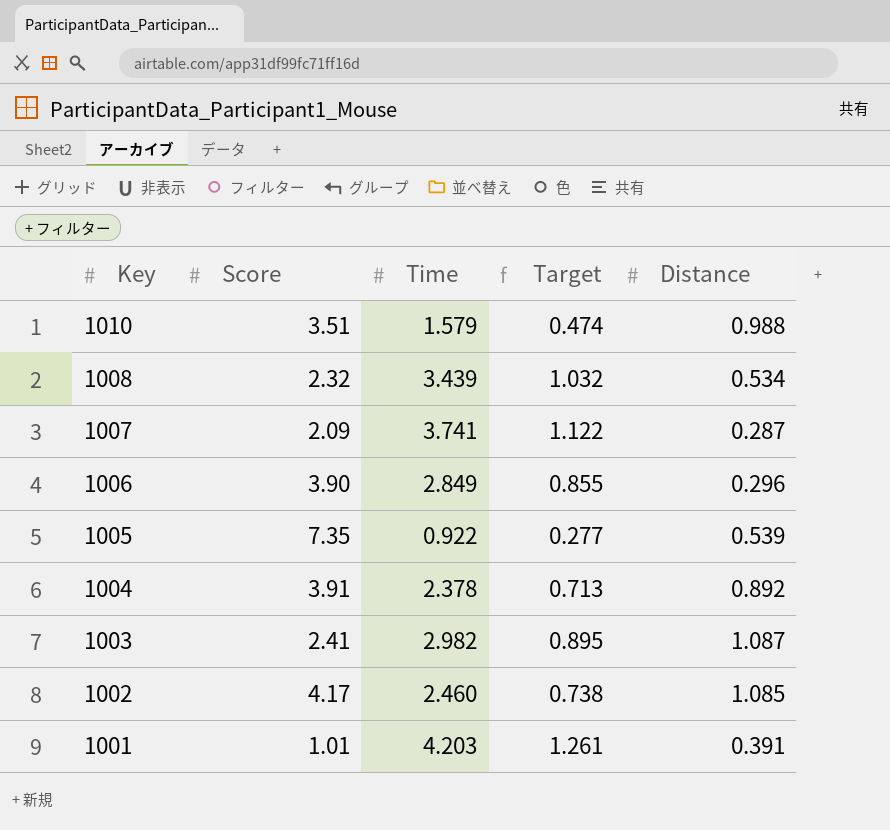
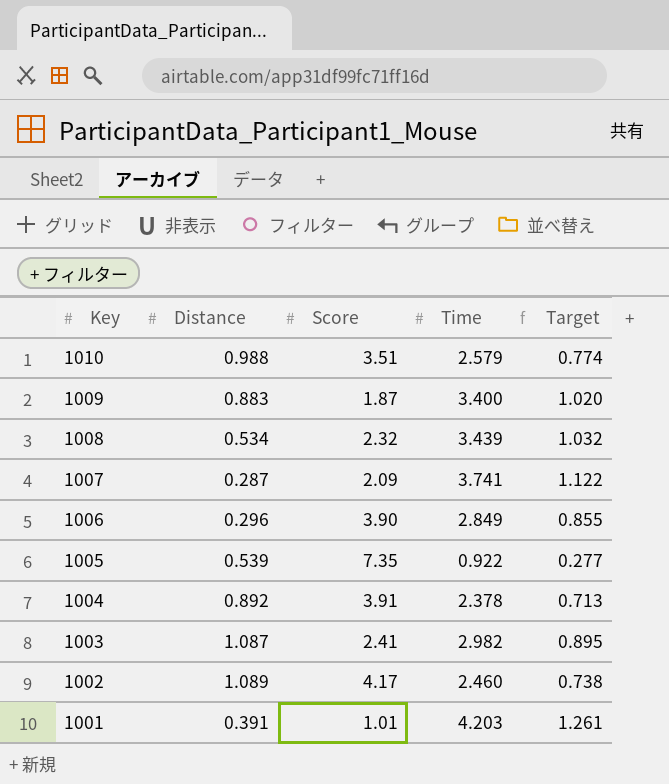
column Distance | position: 5 -> 2
1010 | Time: 1.579 -> 2.579
1010 | Target: 0.474 -> 0.774
row 1009: none -> 0.883 | 1.87 | 3.400 | 1.020
1002 | Distance: 1.085 -> 1.089

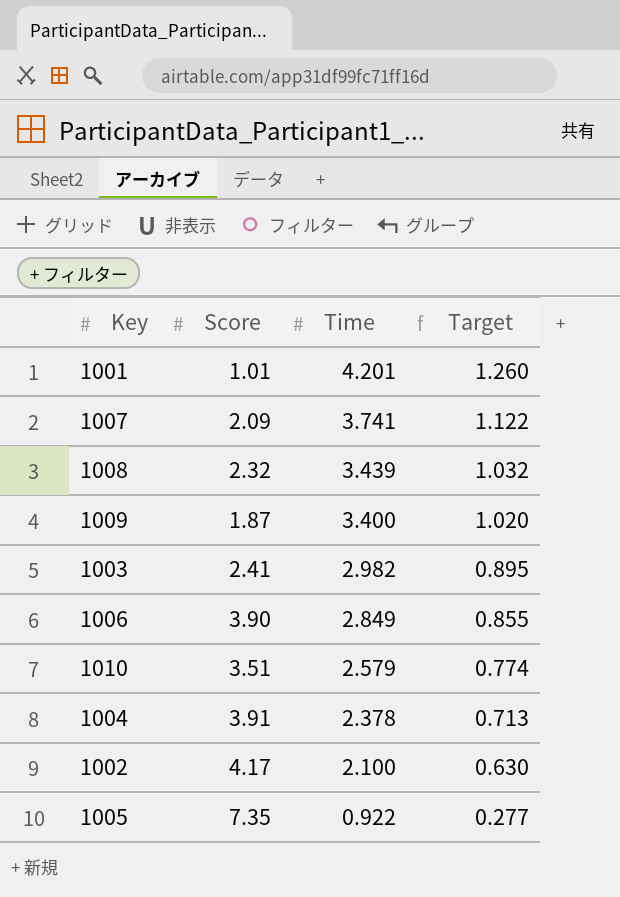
row order: Key descending -> Time descending
column Distance | position: 2 -> none
1001 | Time: 4.203 -> 4.201
1001 | Target: 1.261 -> 1.260
1002 | Time: 2.460 -> 2.100
1002 | Target: 0.738 -> 0.630

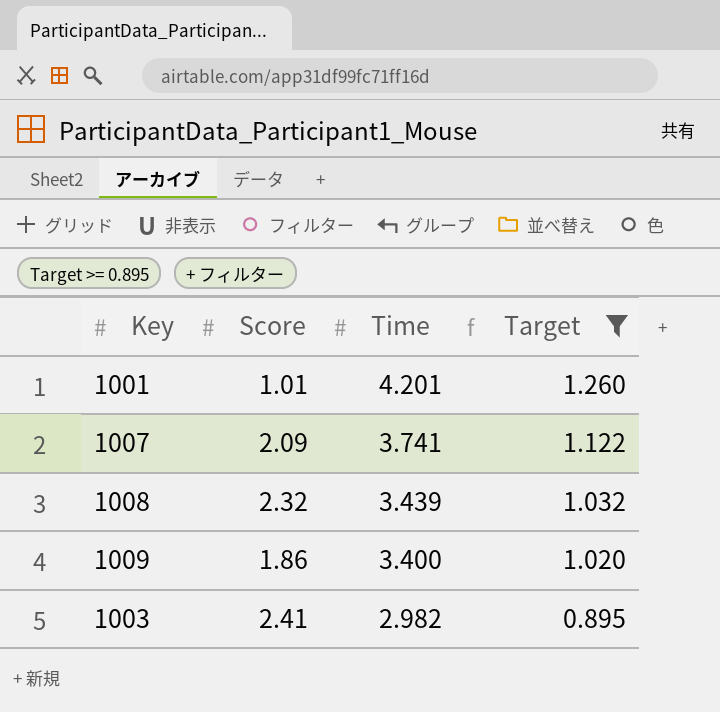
filter: none -> Target >= 0.895
1009 | Score: 1.87 -> 1.86

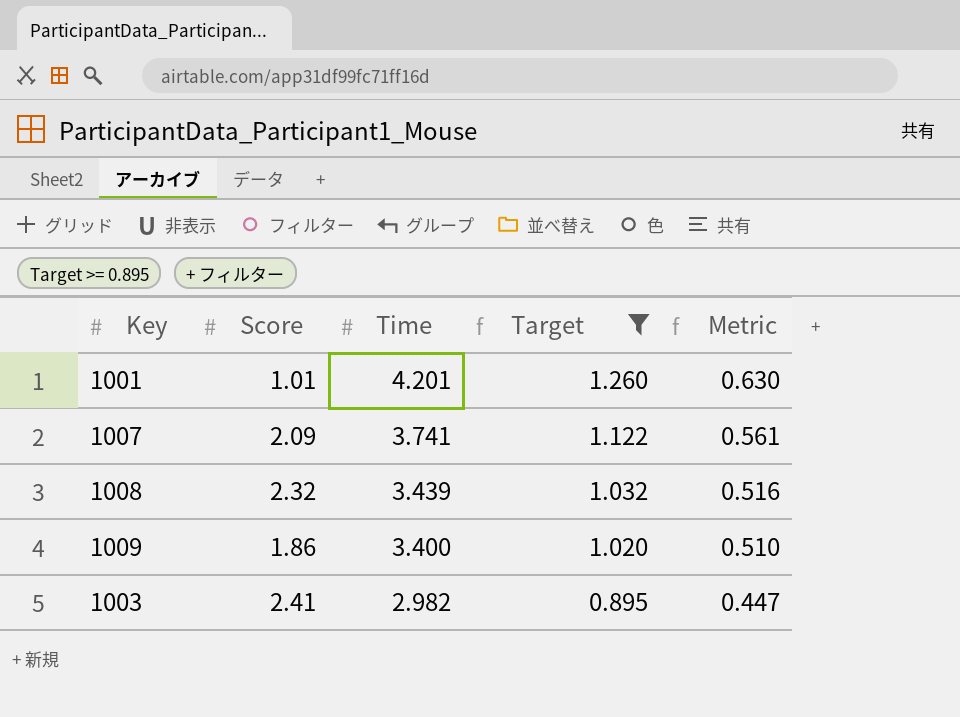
column Metric | formula: none -> [Time] * 0.15

